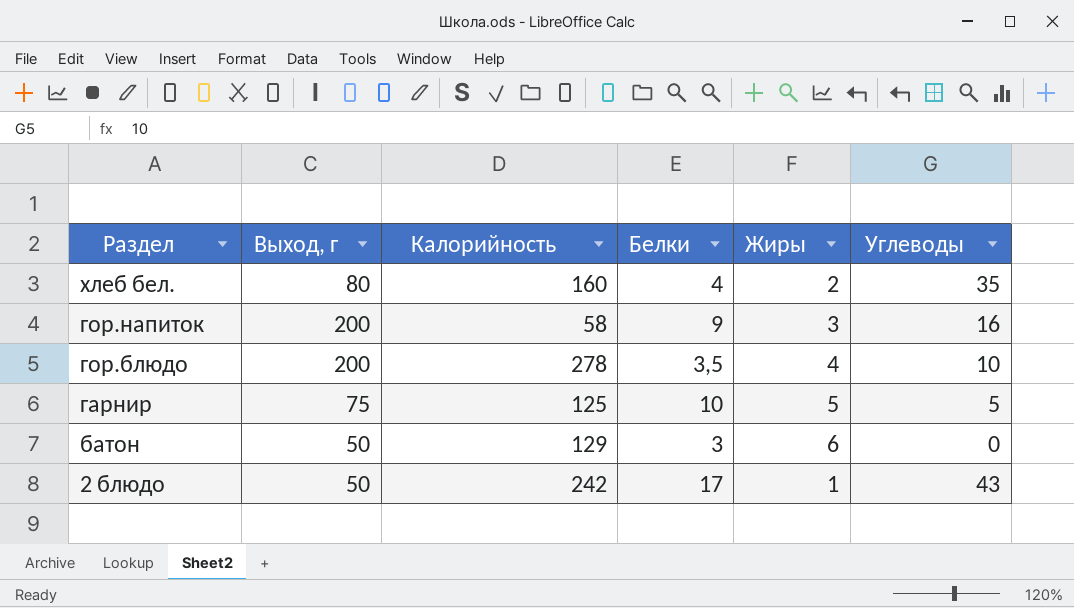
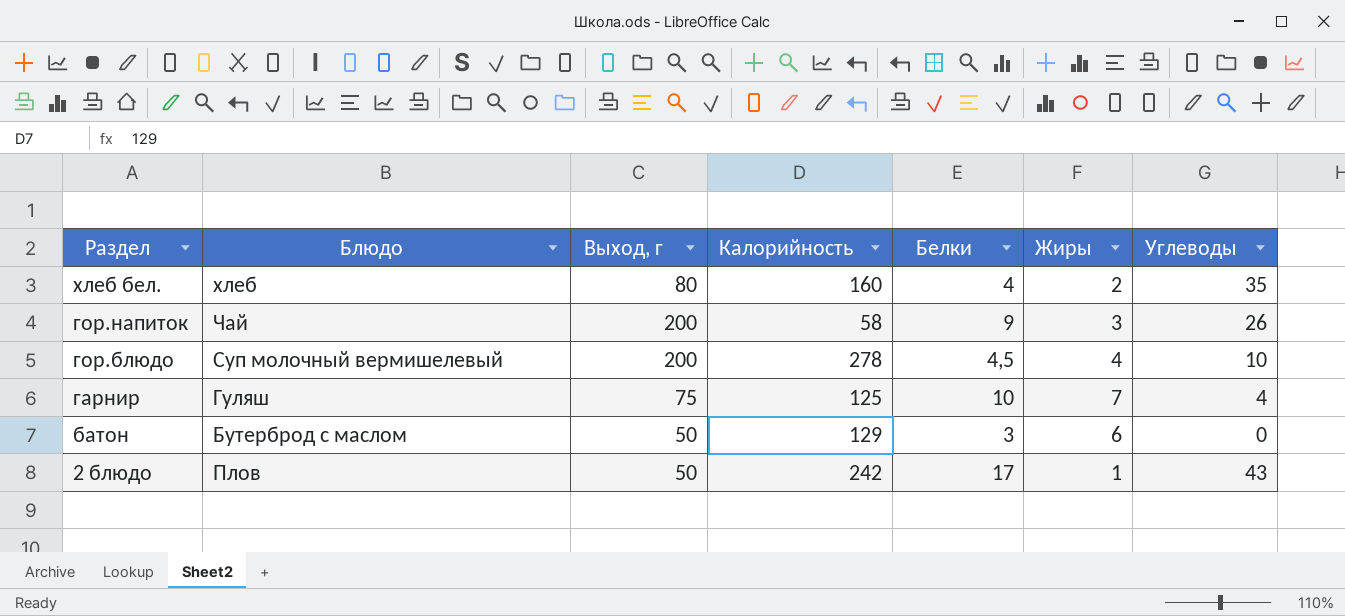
column Блюдо | position: none -> 2
гор.напиток | Углеводы: 16 -> 26
гор.блюдо | Белки: 3,5 -> 4,5
гарнир | Жиры: 5 -> 7
гарнир | Углеводы: 5 -> 4

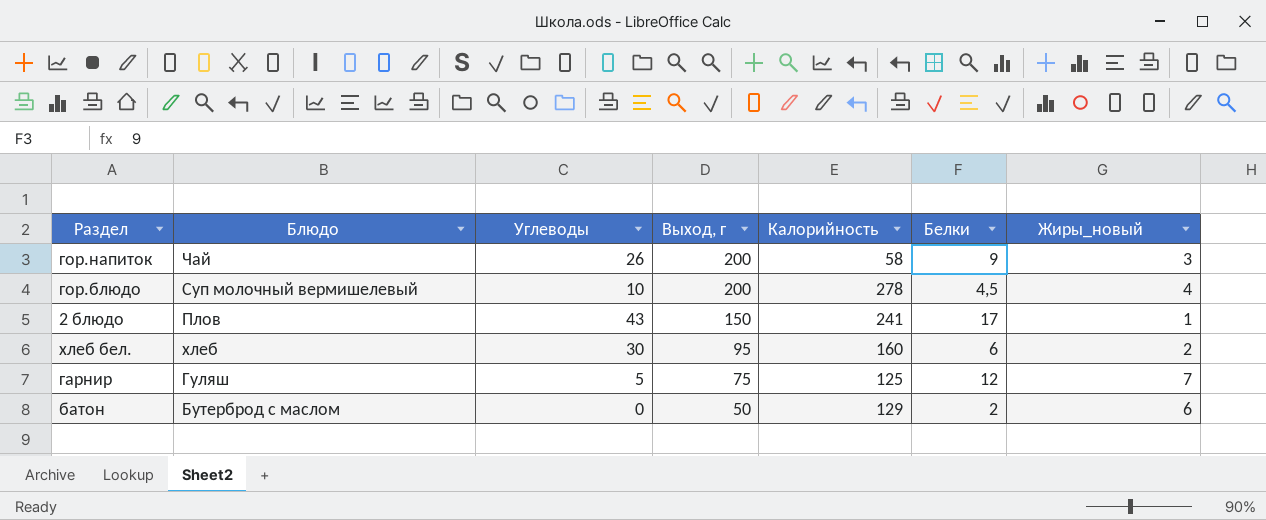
row order: Раздел descending -> Выход, г descending
column Углеводы | position: 7 -> 3
column name: Жиры -> Жиры_новый
2 блюдо | Выход, г: 50 -> 150
2 блюдо | Калорийность: 242 -> 241
хлеб бел. | Углеводы: 35 -> 30
хлеб бел. | Выход, г: 80 -> 95
хлеб бел. | Белки: 4 -> 6
гарнир | Углеводы: 4 -> 5
гарнир | Белки: 10 -> 12
батон | Белки: 3 -> 2

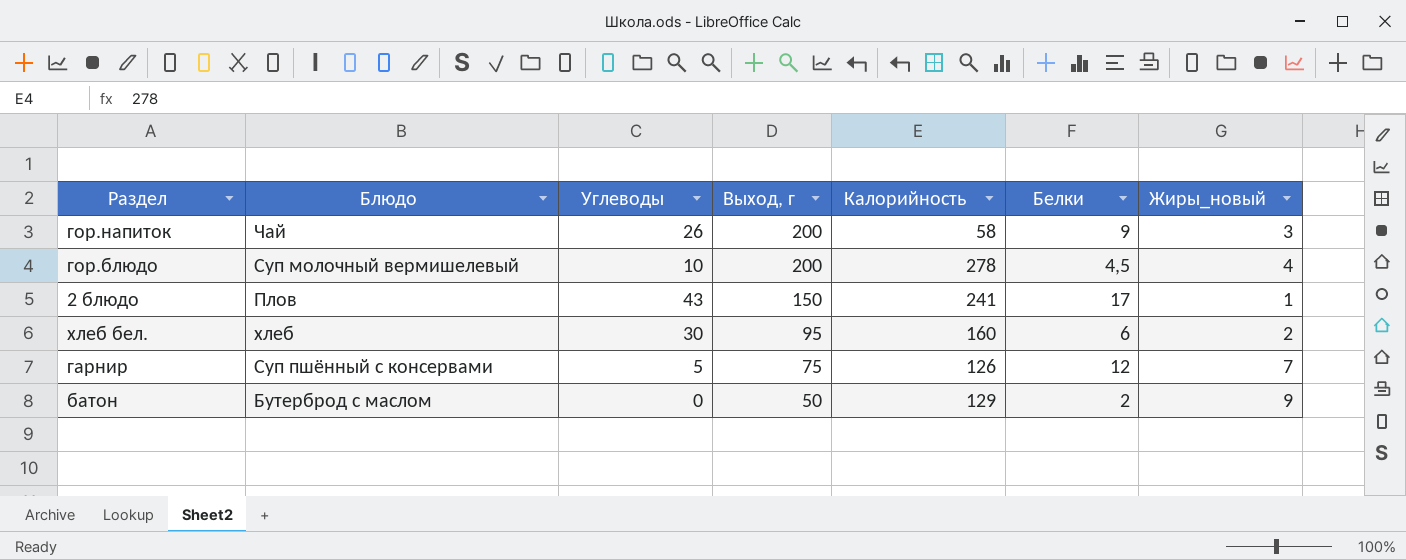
гарнир | Блюдо: Гуляш -> Суп пшённый с консервами
гарнир | Калорийность: 125 -> 126
батон | Жиры_новый: 6 -> 9

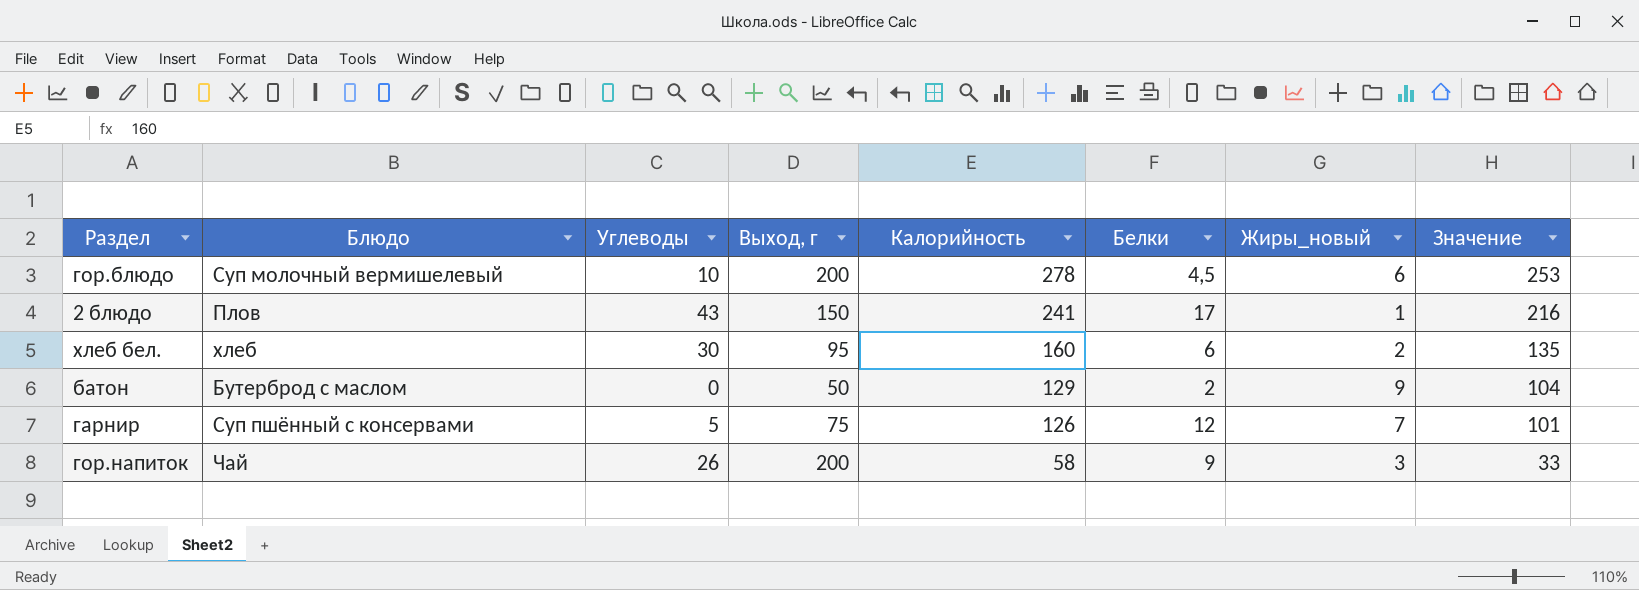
row order: Выход, г descending -> Калорийность descending
column Значение | formula: none -> [Калорийность] - 25
гор.блюдо | Жиры_новый: 4 -> 6

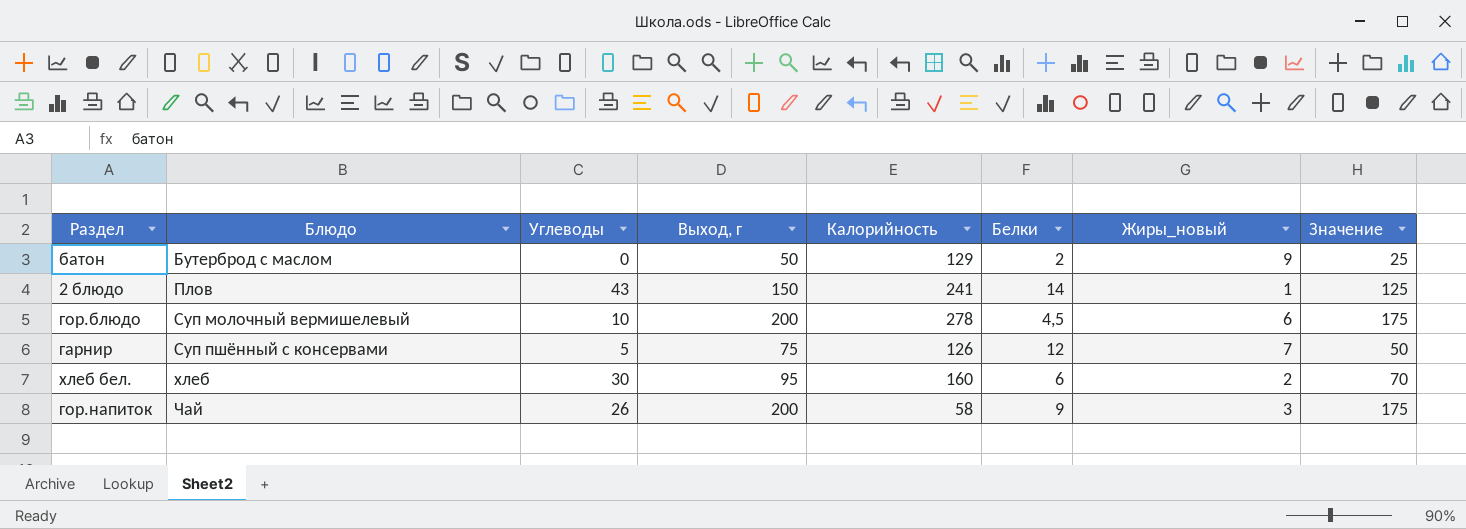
row order: Калорийность descending -> Блюдо ascending
column Значение | formula: [Калорийность] - 25 -> [Выход, г] - 25
2 блюдо | Белки: 17 -> 14

